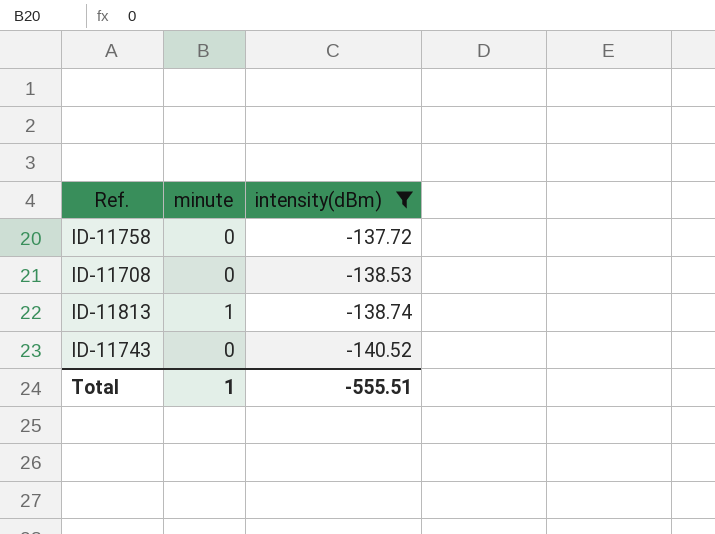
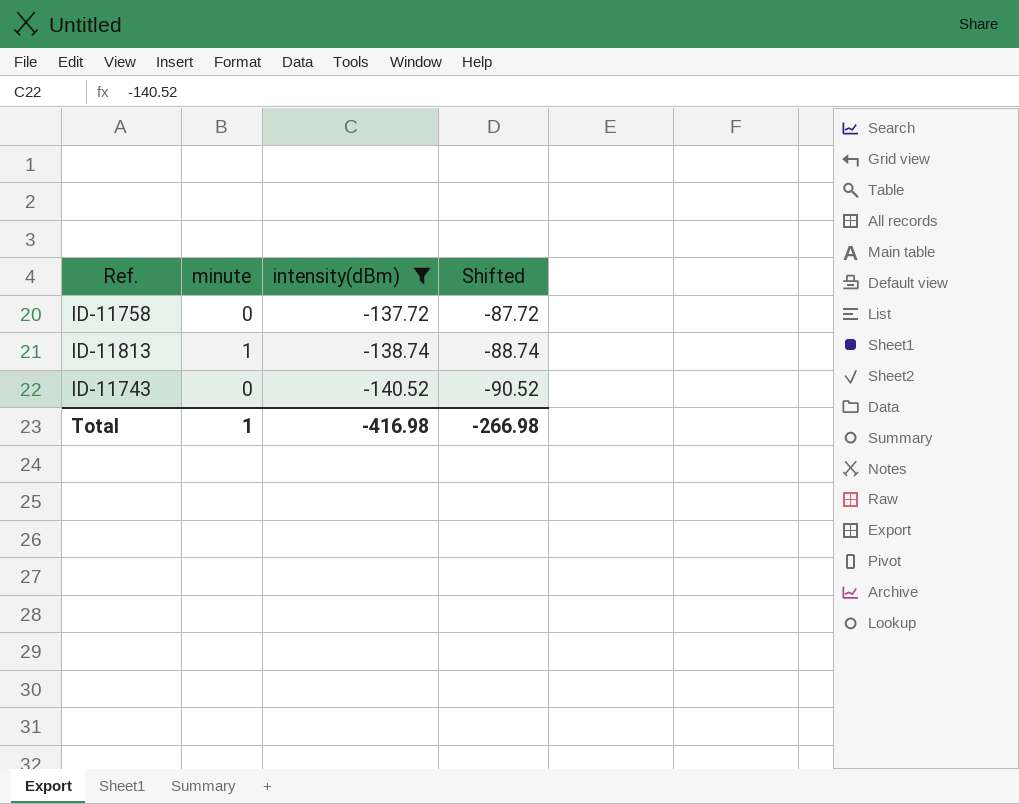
column Shifted | formula: none -> [intensity(dBm)] + 50
row ID-11708: 0 | -138.53 -> none
Total | intensity(dBm): -555.51 -> -416.98

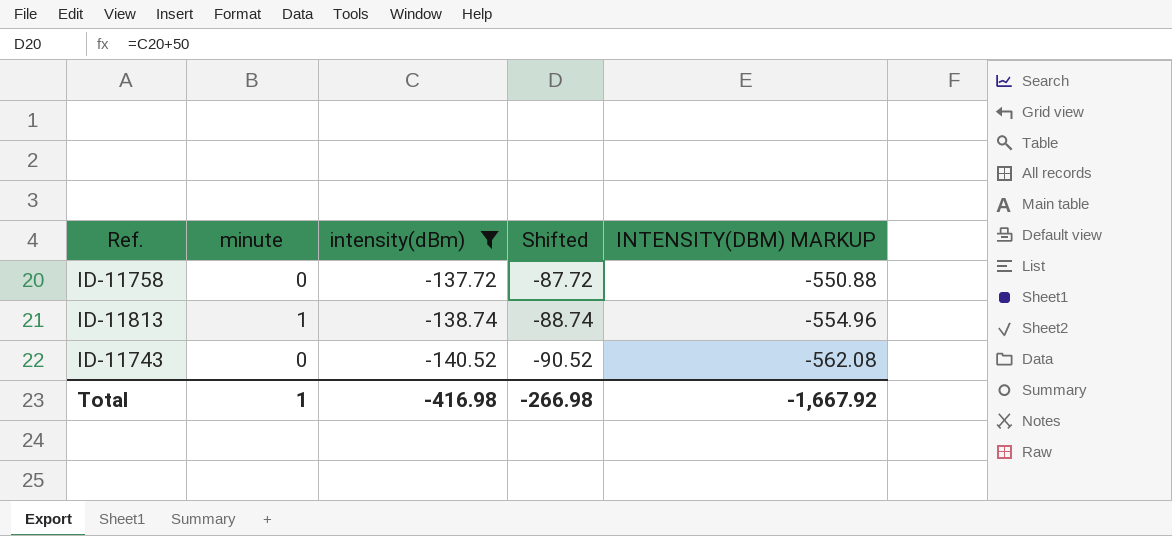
column INTENSITY(DBM) MARKUP | formula: none -> [intensity(dBm)] * 4

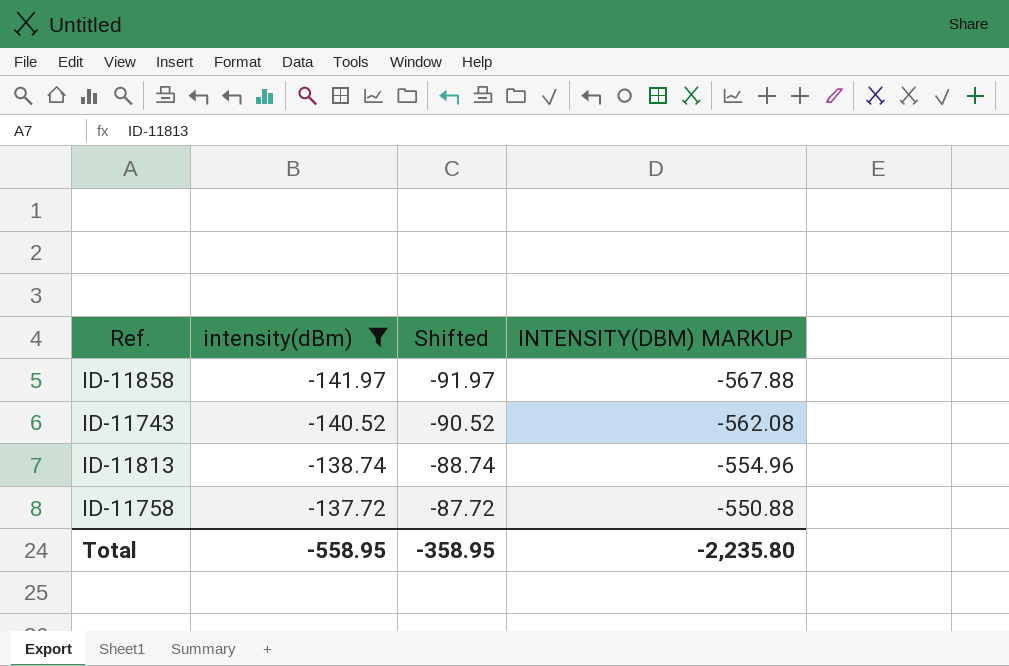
row order: intensity(dBm) descending -> intensity(dBm) ascending
column minute | position: 2 -> none
row ID-11858: none -> -141.97 | -91.97 | -567.88
Total | intensity(dBm): -416.98 -> -558.95
Total | Shifted: -266.98 -> -358.95
Total | INTENSITY(DBM) MARKUP: -1,667.92 -> -2,235.80

